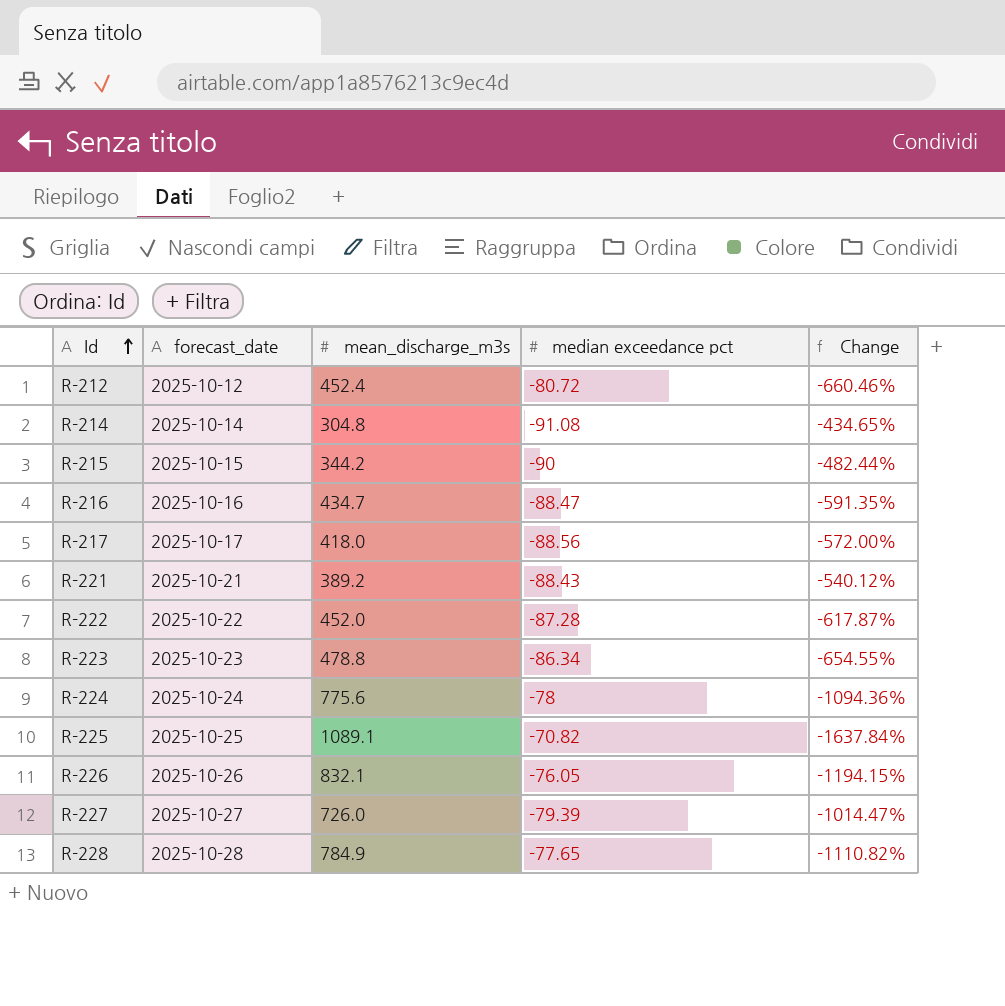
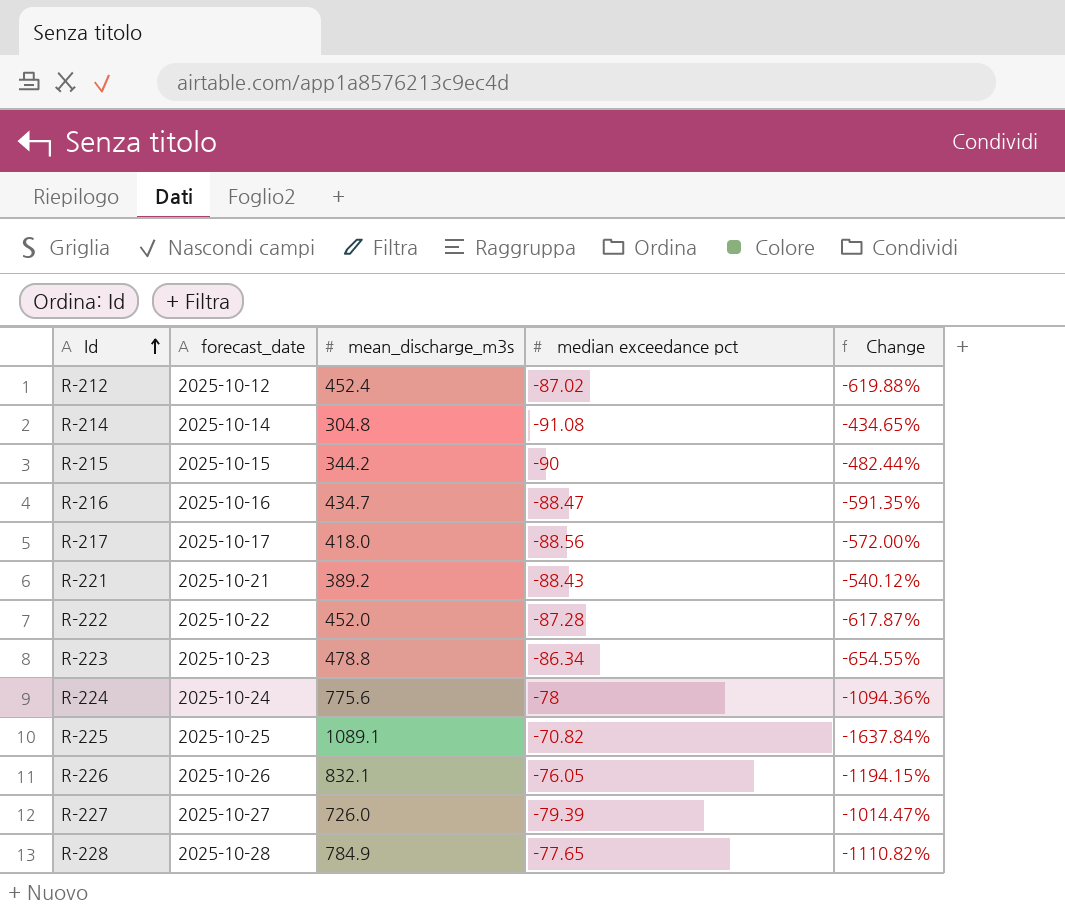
R-212 | median exceedance pct: -80.72 -> -87.02
R-212 | Change: -660.46% -> -619.88%

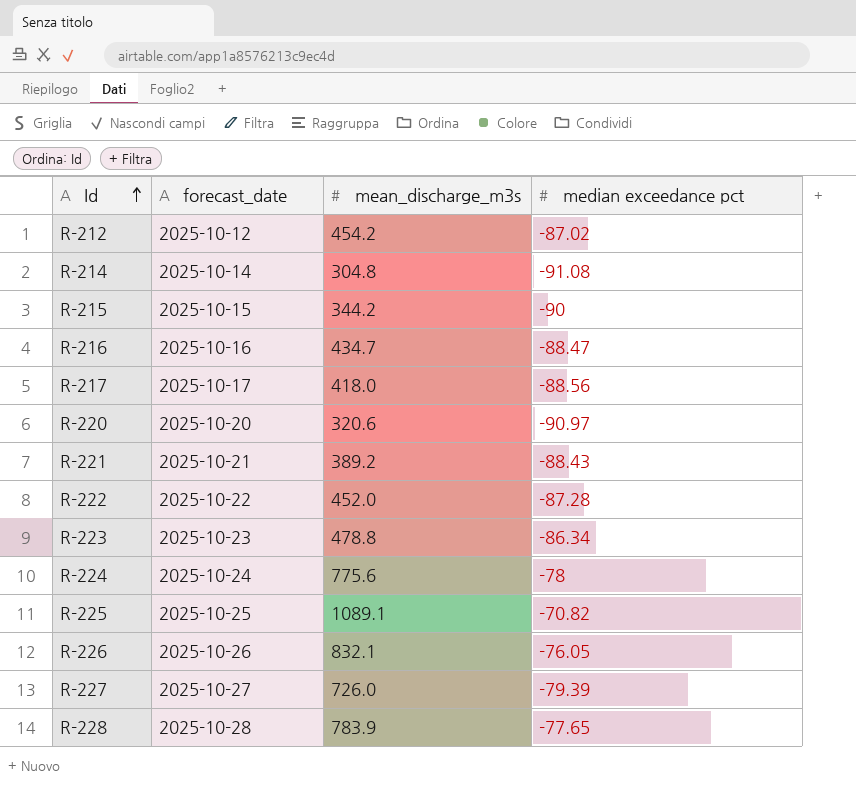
column Change | formula: ([mean_discharge_m3s] - [median exceedance pct]) / [median exceedance pct] -> none
R-212 | mean_discharge_m3s: 452.4 -> 454.2
row R-220: none -> 2025-10-20 | 320.6 | -90.97
R-228 | mean_discharge_m3s: 784.9 -> 783.9

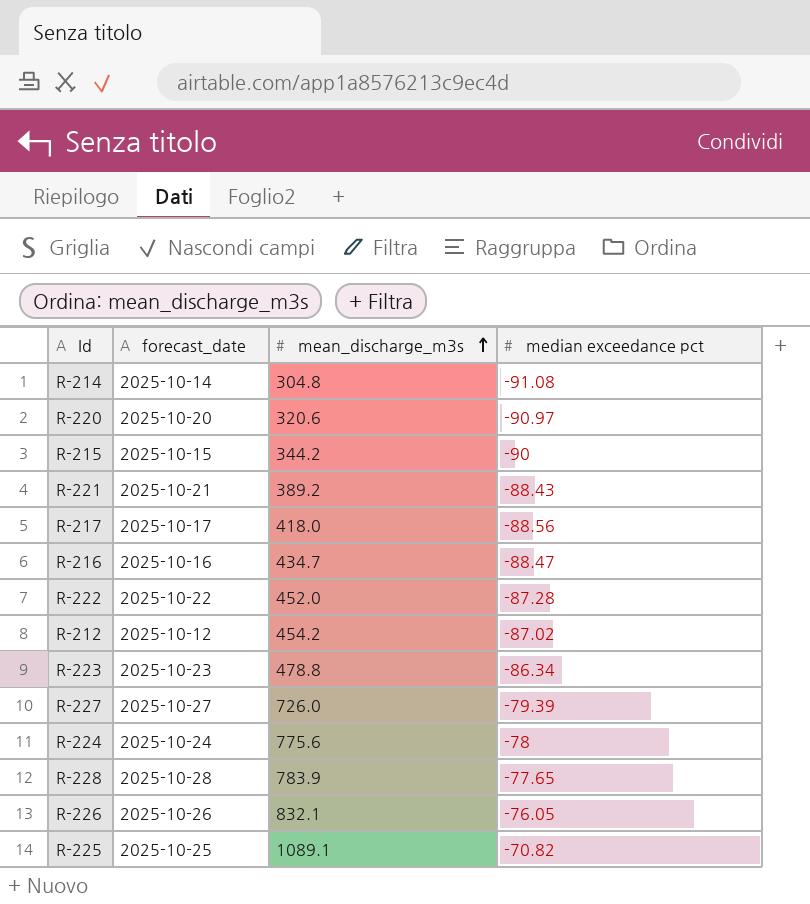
row order: Id ascending -> mean_discharge_m3s ascending

